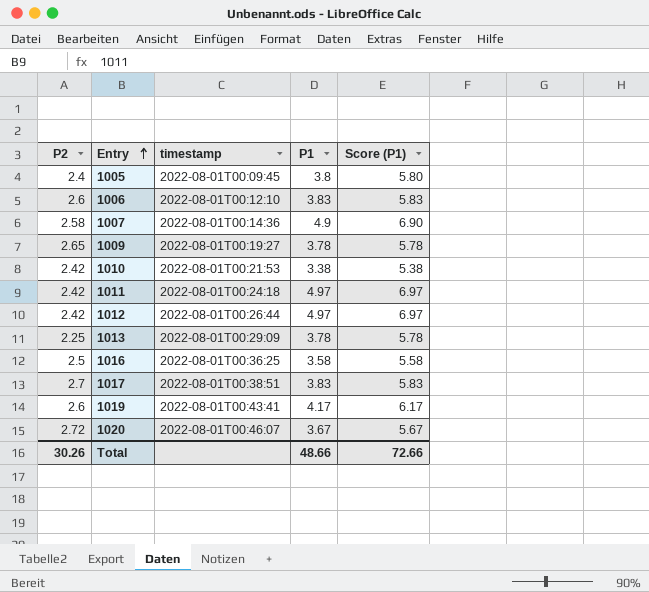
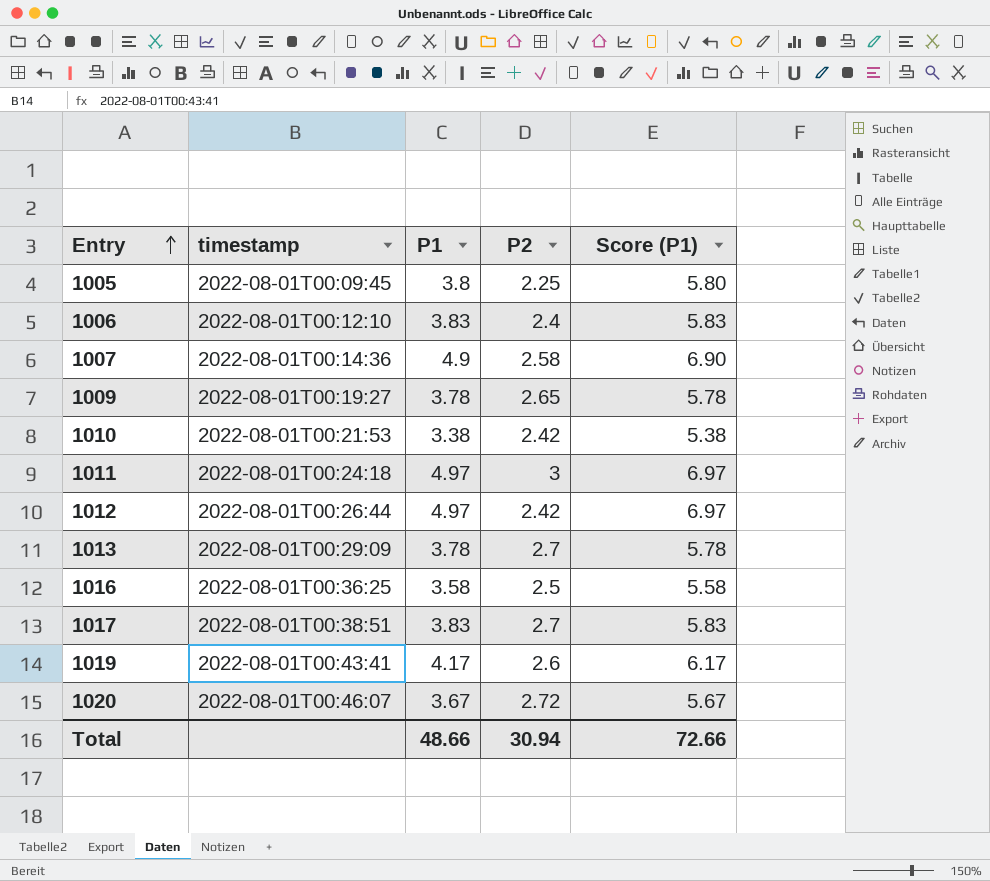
column P2 | position: 1 -> 4
1005 | P2: 2.4 -> 2.25
1006 | P2: 2.6 -> 2.4
1011 | P2: 2.42 -> 3
1013 | P2: 2.25 -> 2.7
Total | P2: 30.26 -> 30.94

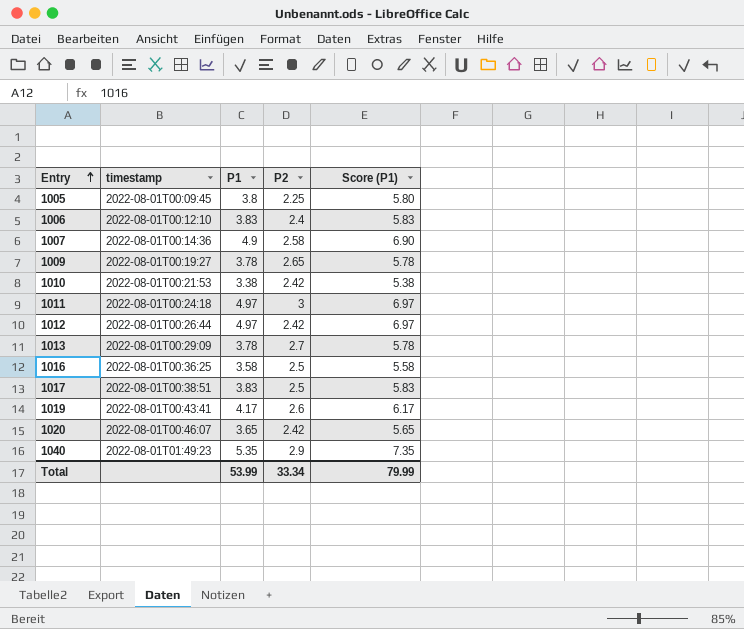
1017 | P2: 2.7 -> 2.5
1020 | P1: 3.67 -> 3.65
1020 | P2: 2.72 -> 2.42
1020 | Score (P1): 5.67 -> 5.65
row 1040: none -> 2022-08-01T01:49:23 | 5.35 | 2.9 | 7.35
Total | P1: 48.66 -> 53.99
Total | P2: 30.94 -> 33.34
Total | Score (P1): 72.66 -> 79.99

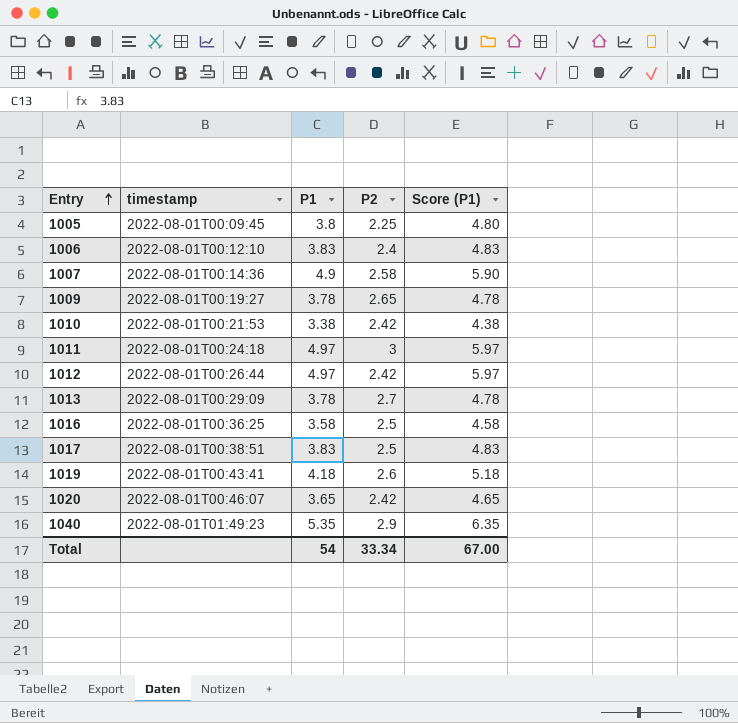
column Score (P1) | formula: [P1] + 2 -> [P1] + 1
1019 | P1: 4.17 -> 4.18
Total | P1: 53.99 -> 54
Total | Score (P1): 79.99 -> 67.00

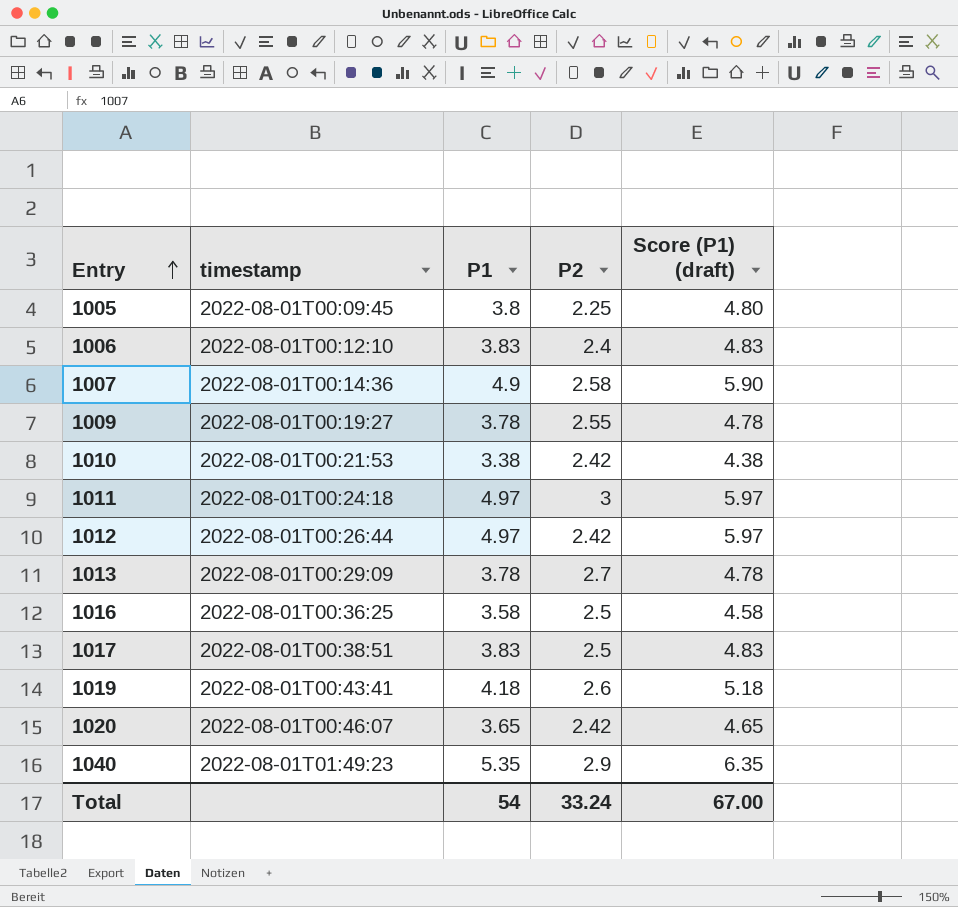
column name: Score (P1) -> Score (P1) (draft)
1009 | P2: 2.65 -> 2.55
Total | P2: 33.34 -> 33.24

